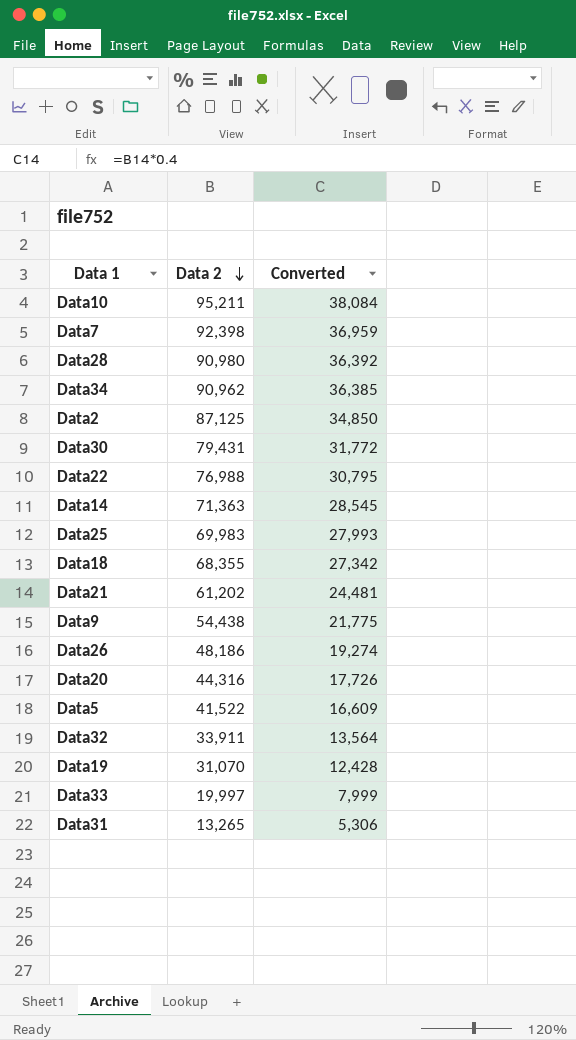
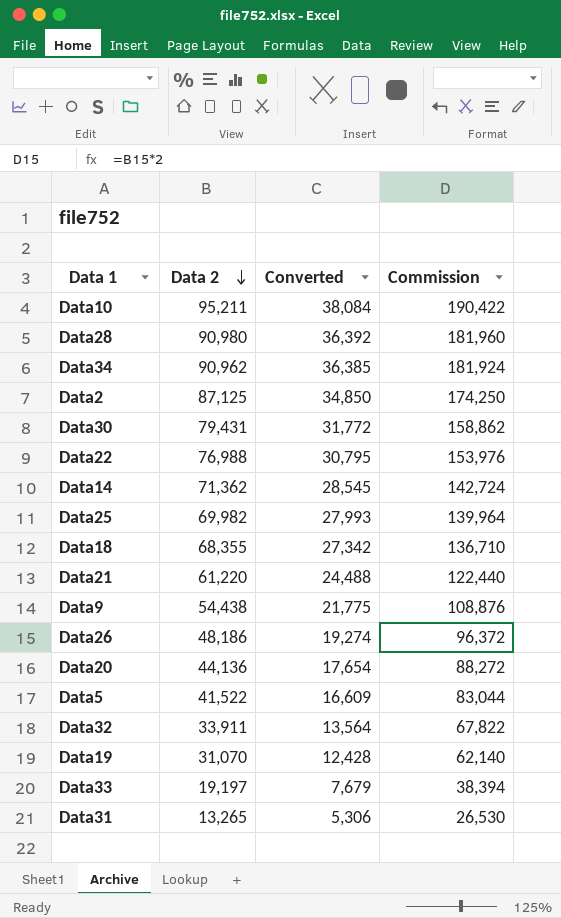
column Commission | formula: none -> [Data 2] * 2
row Data7: 92,398 | 36,959 -> none
Data14 | Data 2: 71,363 -> 71,362
Data25 | Data 2: 69,983 -> 69,982
Data21 | Data 2: 61,202 -> 61,220
Data21 | Converted: 24,481 -> 24,488
Data20 | Data 2: 44,316 -> 44,136
Data20 | Converted: 17,726 -> 17,654
Data33 | Data 2: 19,997 -> 19,197
Data33 | Converted: 7,999 -> 7,679

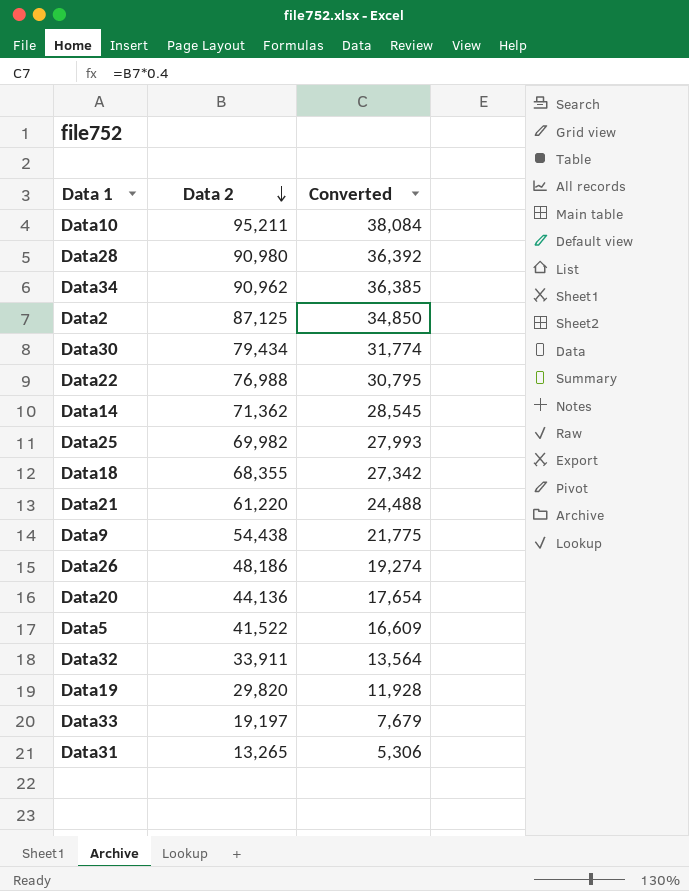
column Commission | formula: [Data 2] * 2 -> none
Data30 | Data 2: 79,431 -> 79,434
Data30 | Converted: 31,772 -> 31,774
Data19 | Data 2: 31,070 -> 29,820
Data19 | Converted: 12,428 -> 11,928

